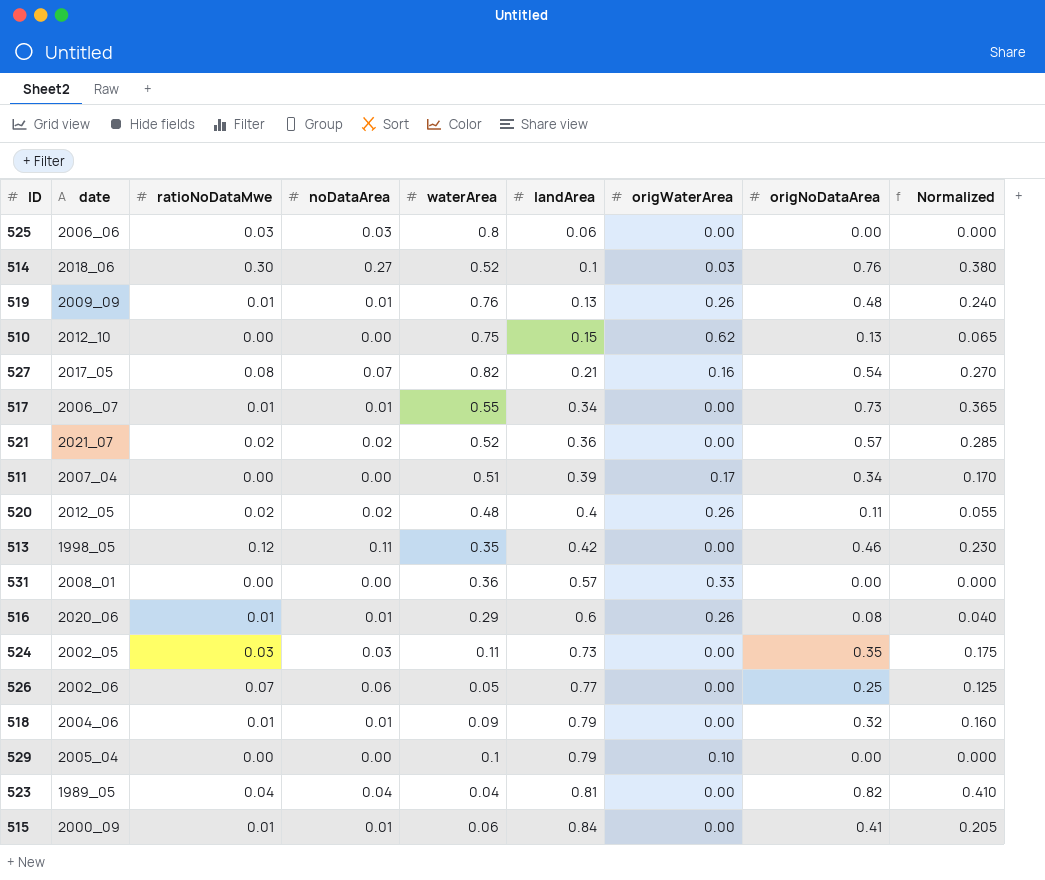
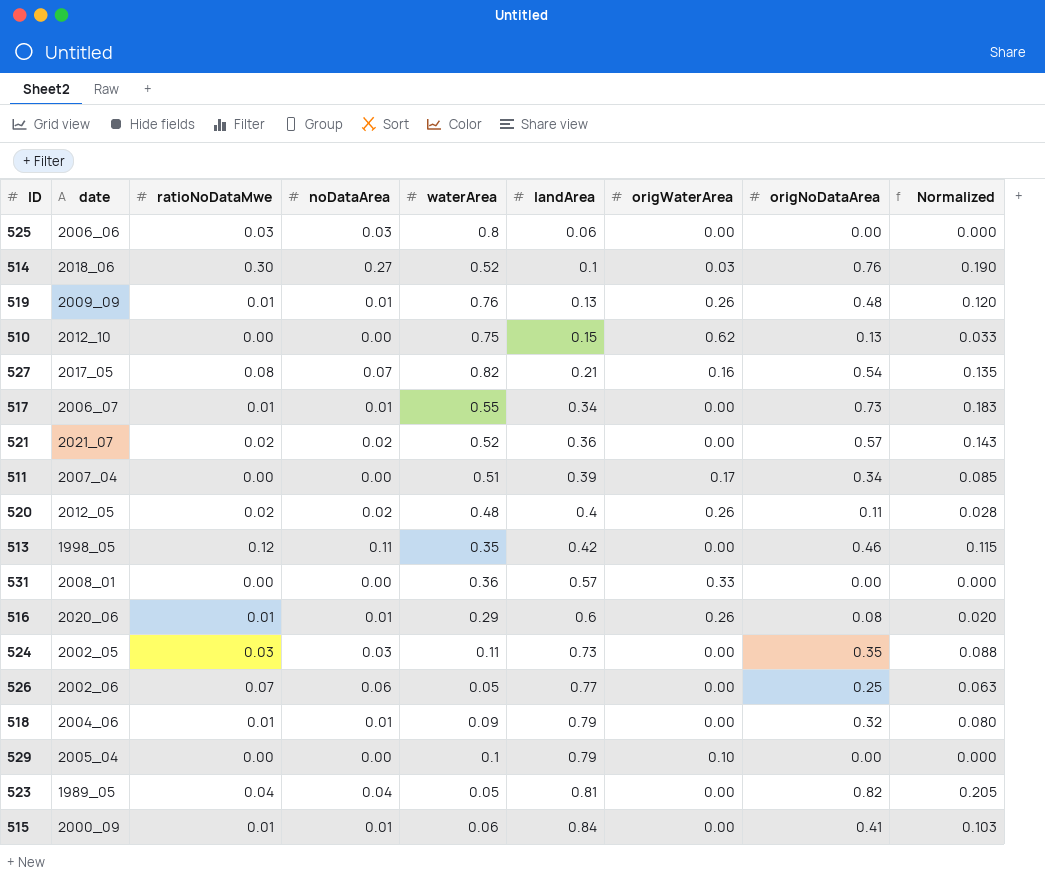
column Normalized | formula: [origNoDataArea] * 0.5 -> [origNoDataArea] * 0.25
523 | waterArea: 0.04 -> 0.05

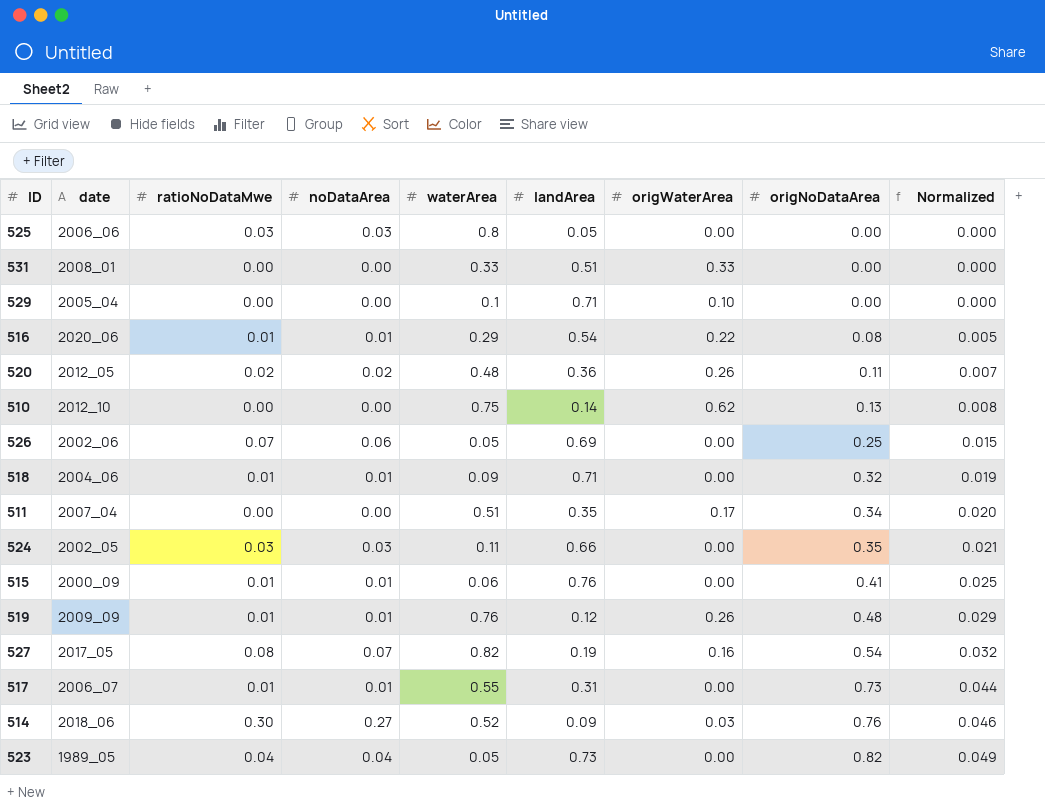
row order: landArea ascending -> origNoDataArea ascending
column Normalized | formula: [origNoDataArea] * 0.25 -> [origNoDataArea] * 0.06
row 521: 2021_07 | 0.02 | 0.02 | 0.52 | 0.36 | 0.00 | 0.57 | 0.143 -> none
row 513: 1998_05 | 0.12 | 0.11 | 0.35 | 0.42 | 0.00 | 0.46 | 0.115 -> none
525 | landArea: 0.06 -> 0.05
531 | waterArea: 0.36 -> 0.33
531 | landArea: 0.57 -> 0.51
529 | landArea: 0.79 -> 0.71
516 | landArea: 0.6 -> 0.54
516 | origWaterArea: 0.26 -> 0.22
520 | landArea: 0.4 -> 0.36
510 | landArea: 0.15 -> 0.14
526 | landArea: 0.77 -> 0.69
518 | landArea: 0.79 -> 0.71
511 | landArea: 0.39 -> 0.35
524 | landArea: 0.73 -> 0.66
515 | landArea: 0.84 -> 0.76
519 | landArea: 0.13 -> 0.12
527 | landArea: 0.21 -> 0.19
517 | landArea: 0.34 -> 0.31
514 | landArea: 0.1 -> 0.09
523 | landArea: 0.81 -> 0.73

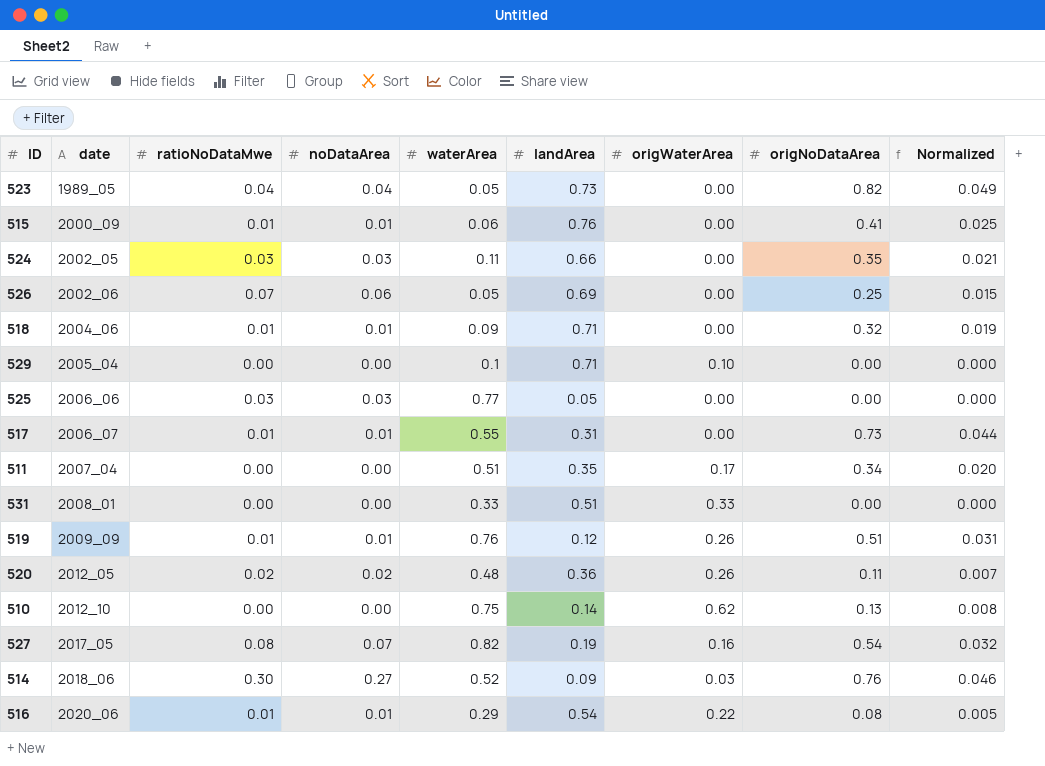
row order: origNoDataArea ascending -> date ascending
525 | waterArea: 0.8 -> 0.77
519 | origNoDataArea: 0.48 -> 0.51
519 | Normalized: 0.029 -> 0.031

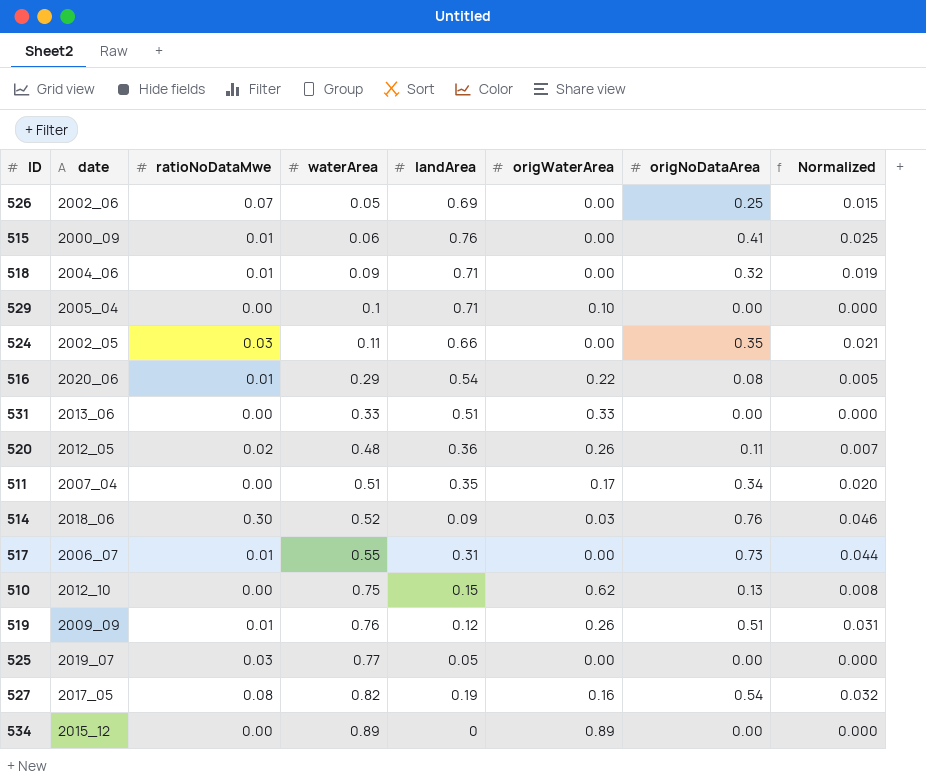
row order: date ascending -> waterArea ascending
column noDataArea | position: 4 -> none
row 523: 1989_05 | 0.04 | 0.04 | 0.05 | 0.73 | 0.00 | 0.82 | 0.049 -> none
531 | date: 2008_01 -> 2013_06
510 | landArea: 0.14 -> 0.15
525 | date: 2006_06 -> 2019_07
row 534: none -> 2015_12 | 0.00 | 0.89 | 0 | 0.89 | 0.00 | 0.000

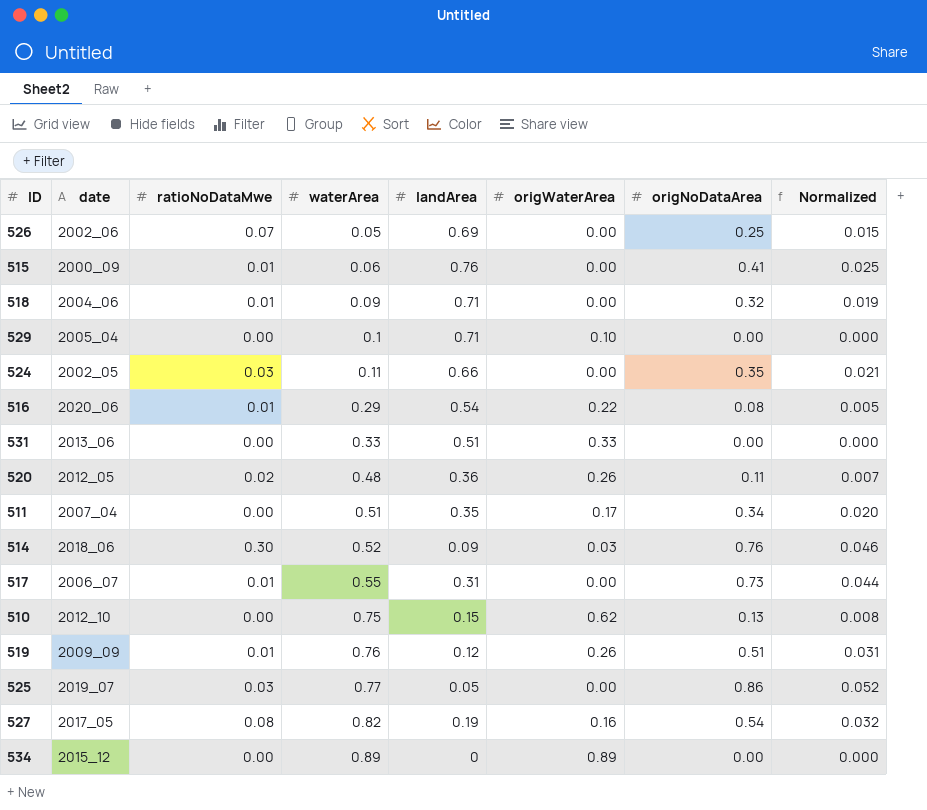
525 | origNoDataArea: 0.00 -> 0.86
525 | Normalized: 0.000 -> 0.052

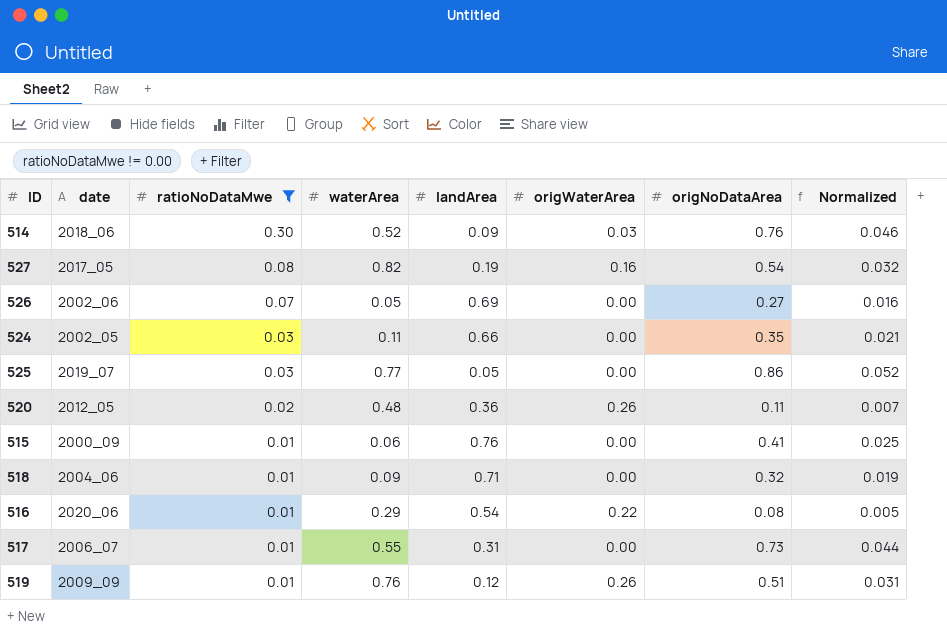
filter: none -> ratioNoDataMwe != 0.00
row order: waterArea ascending -> ratioNoDataMwe descending
526 | origNoDataArea: 0.25 -> 0.27
526 | Normalized: 0.015 -> 0.016

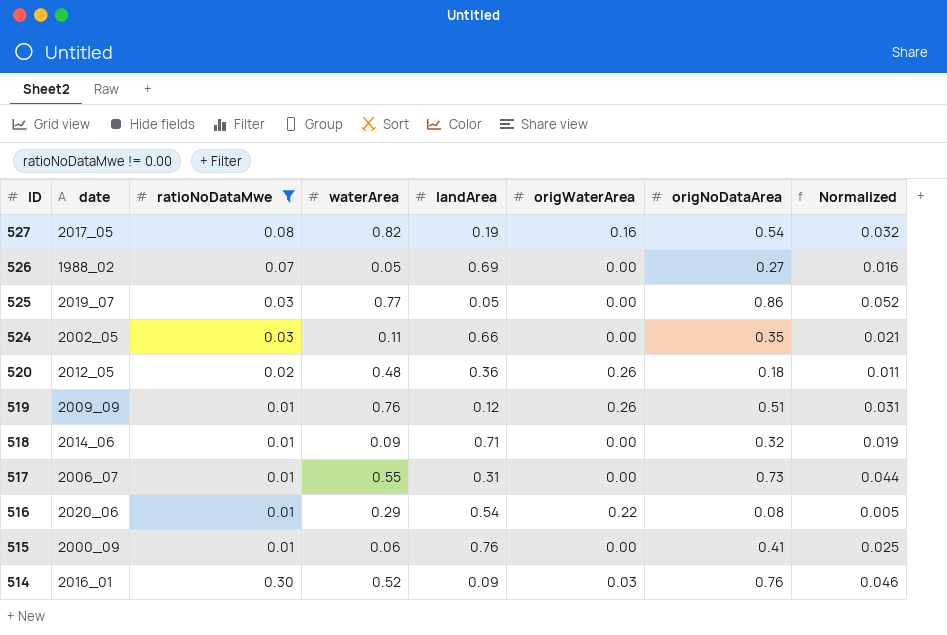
row order: ratioNoDataMwe descending -> ID descending
526 | date: 2002_06 -> 1988_02
520 | origNoDataArea: 0.11 -> 0.18
520 | Normalized: 0.007 -> 0.011
518 | date: 2004_06 -> 2014_06
514 | date: 2018_06 -> 2016_01

